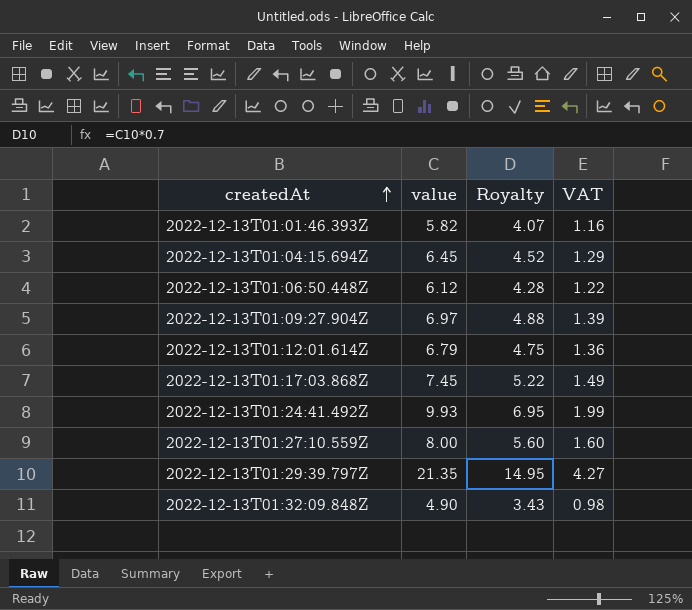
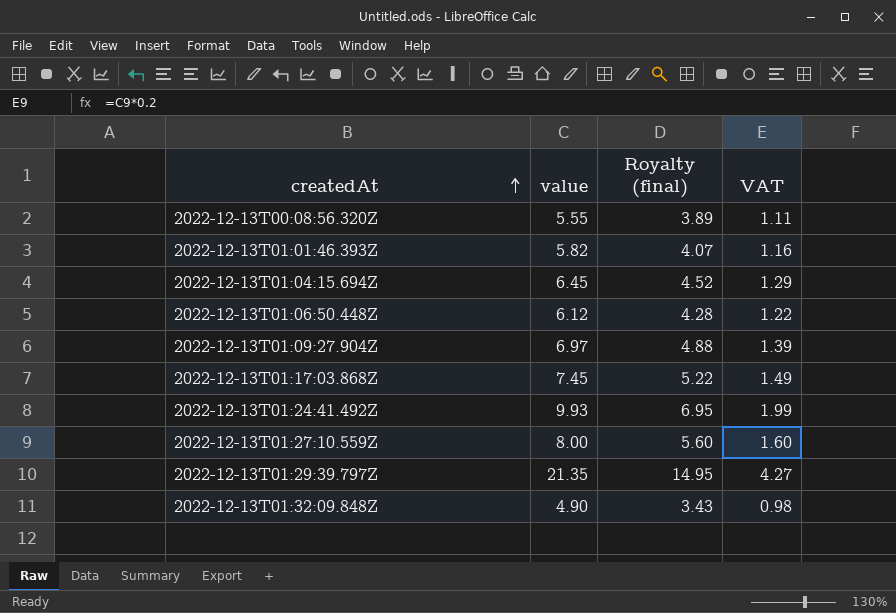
column name: Royalty -> Royalty (final)
row 2022-12-13T01:12:01.614Z: 6.79 | 4.75 | 1.36 -> none
row 2022-12-13T00:08:56.320Z: none -> 5.55 | 3.89 | 1.11

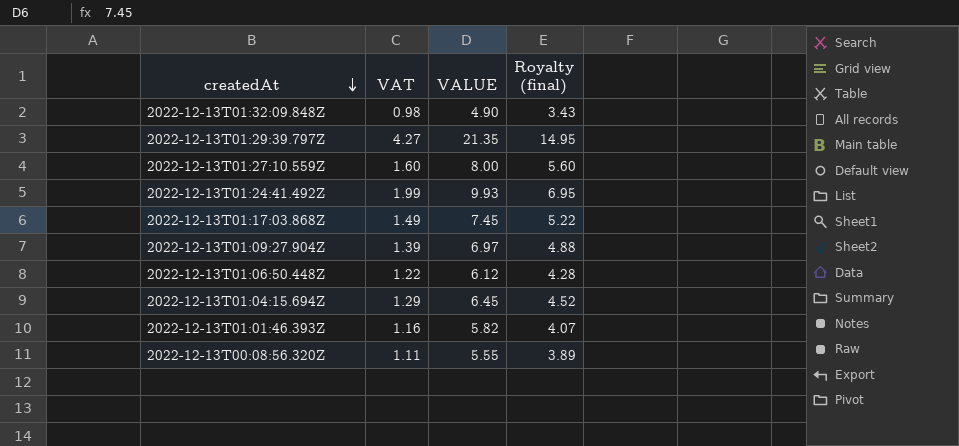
row order: createdAt ascending -> createdAt descending
column VAT | position: 4 -> 2
column name: value -> VALUE

